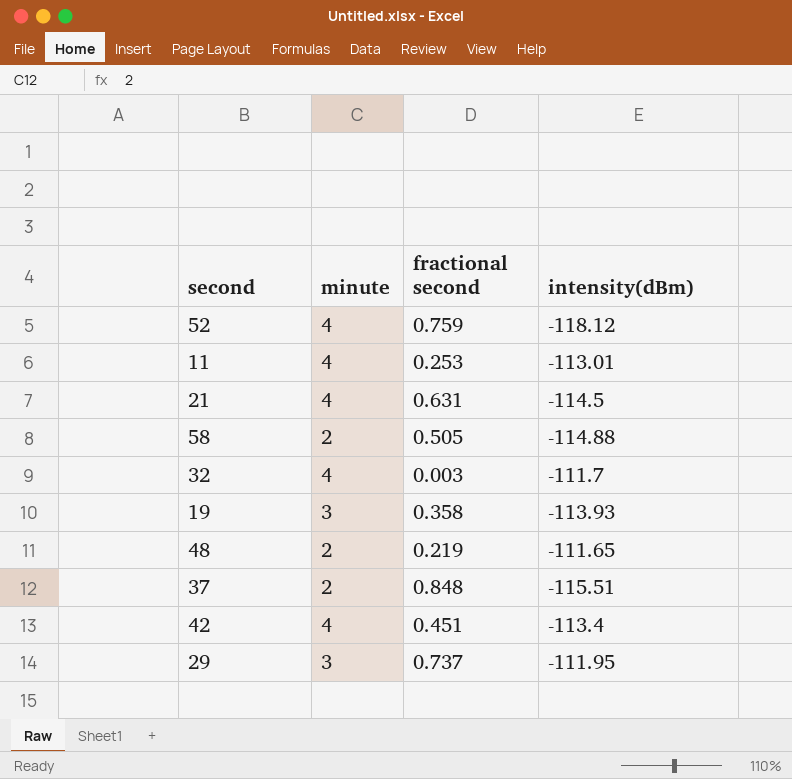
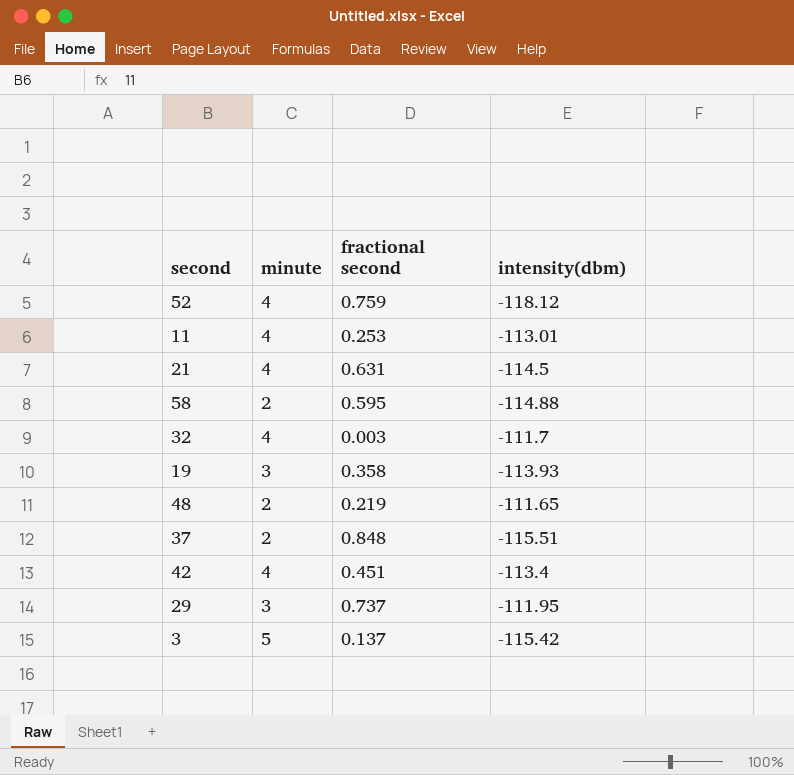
column name: intensity(dBm) -> intensity(dbm)
58 | fractional second: 0.505 -> 0.595
row 3: none -> 5 | 0.137 | -115.42

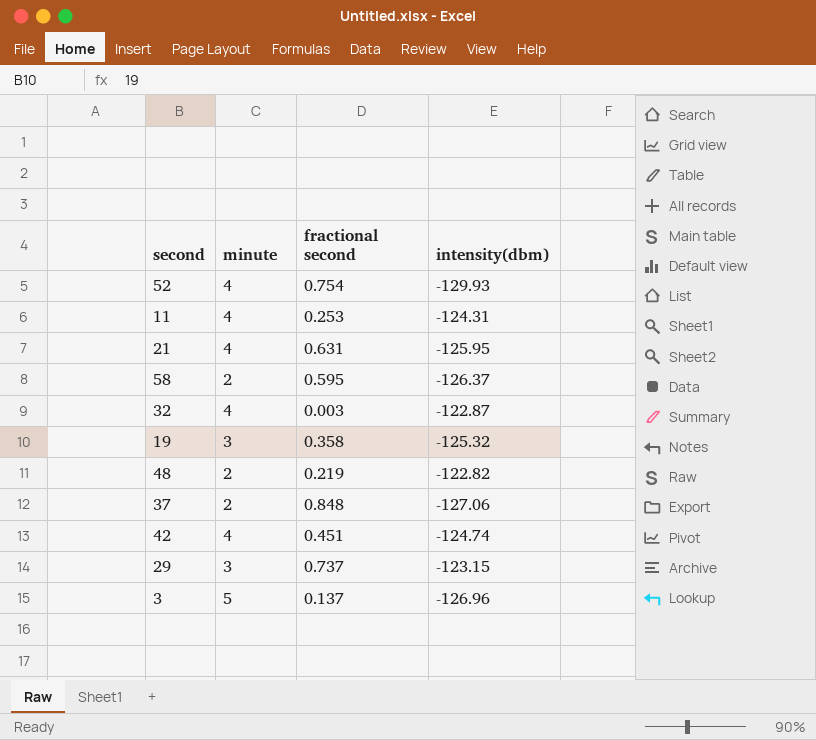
52 | fractional second: 0.759 -> 0.754
52 | intensity(dbm): -118.12 -> -129.93
11 | intensity(dbm): -113.01 -> -124.31
21 | intensity(dbm): -114.5 -> -125.95
58 | intensity(dbm): -114.88 -> -126.37
32 | intensity(dbm): -111.7 -> -122.87
19 | intensity(dbm): -113.93 -> -125.32
48 | intensity(dbm): -111.65 -> -122.82
37 | intensity(dbm): -115.51 -> -127.06
42 | intensity(dbm): -113.4 -> -124.74
29 | intensity(dbm): -111.95 -> -123.15
3 | intensity(dbm): -115.42 -> -126.96

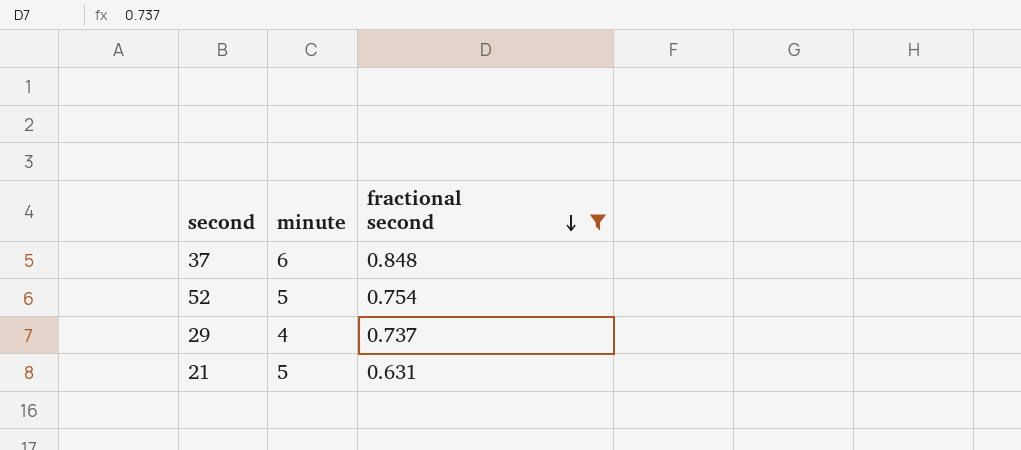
filter: none -> fractional second >= 0.631
row order: none -> fractional second descending
column intensity(dbm) | position: 4 -> none
37 | minute: 2 -> 6
52 | minute: 4 -> 5
29 | minute: 3 -> 4
21 | minute: 4 -> 5

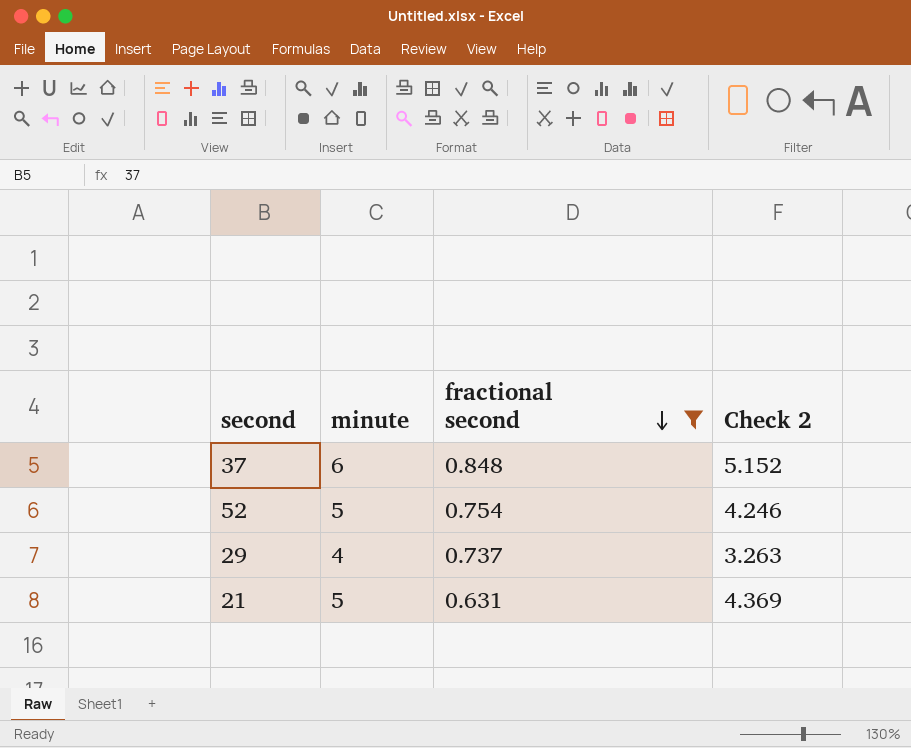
column Check 2 | formula: none -> [minute] - [fractional second]

